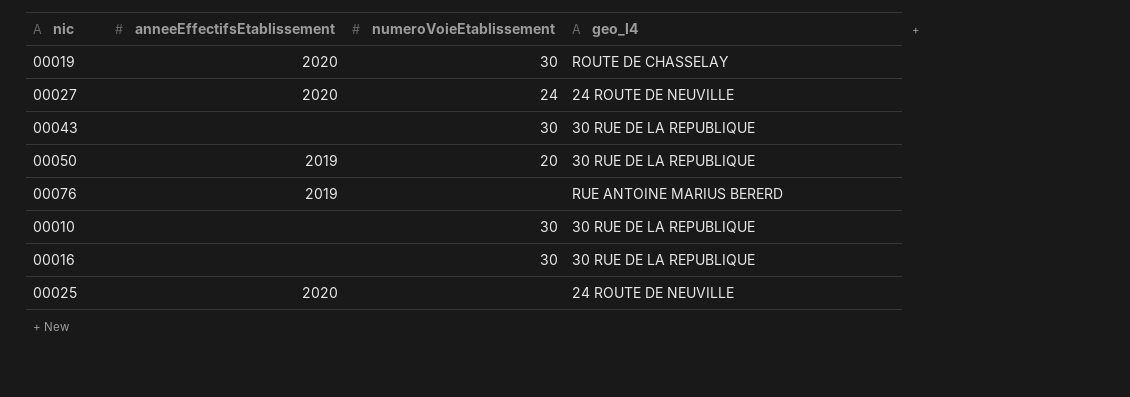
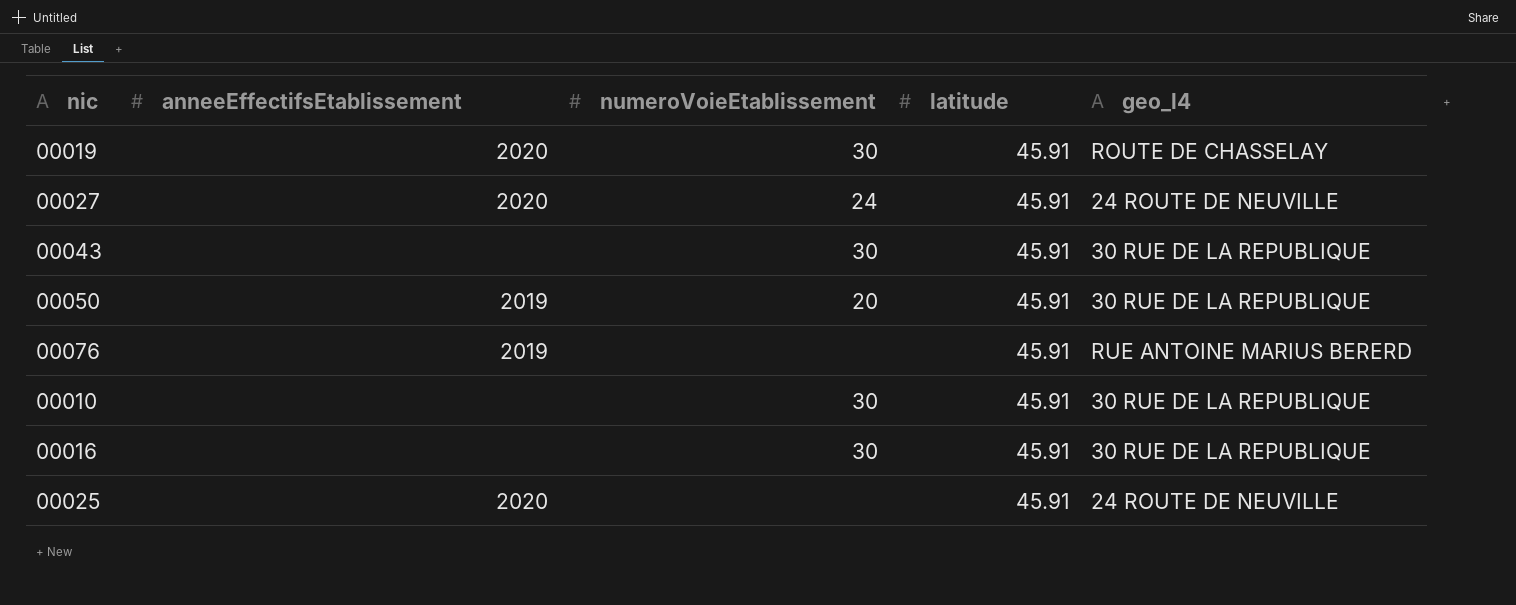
column latitude | position: none -> 4

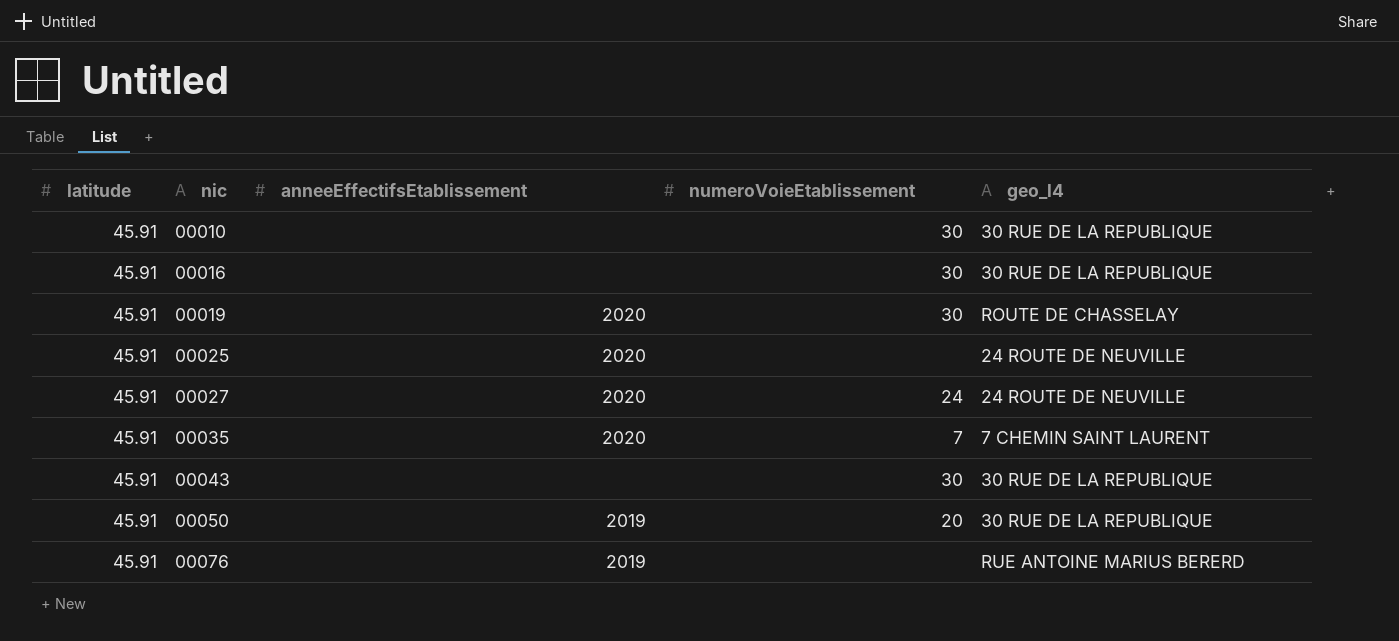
row order: none -> nic ascending
column latitude | position: 4 -> 1
row 00035: none -> 45.91 | 2020 | 7 | 7 CHEMIN SAINT LAURENT

